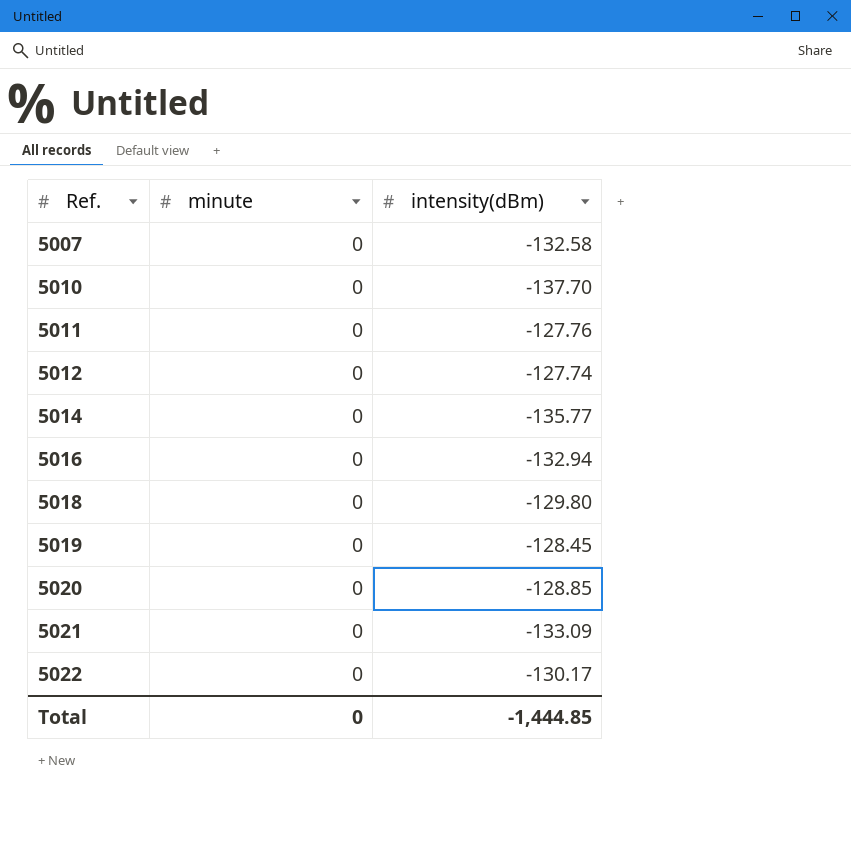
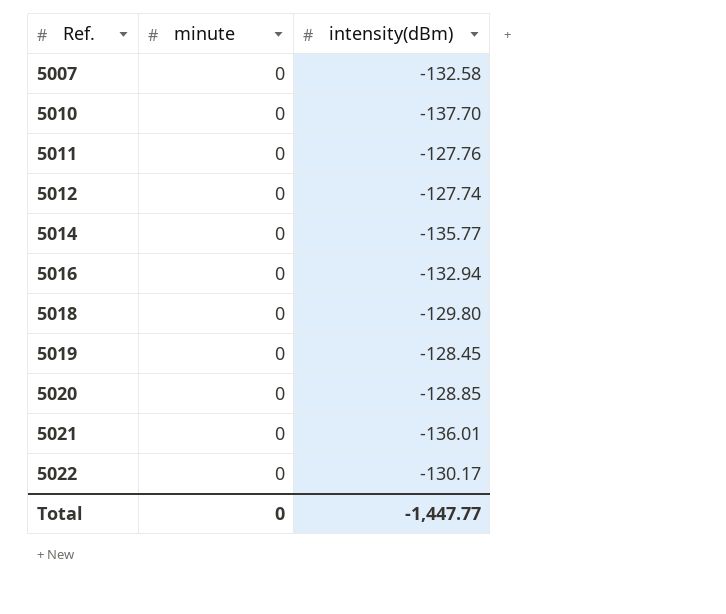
5021 | intensity(dBm): -133.09 -> -136.01
Total | intensity(dBm): -1,444.85 -> -1,447.77

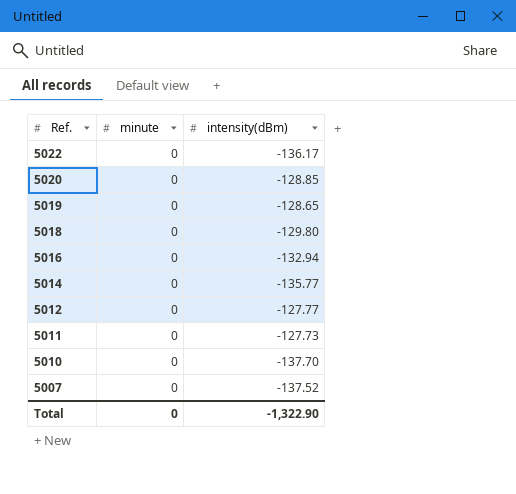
row order: Ref. ascending -> Ref. descending
row 5021: 0 | -136.01 -> none
5022 | intensity(dBm): -130.17 -> -136.17
5019 | intensity(dBm): -128.45 -> -128.65
5012 | intensity(dBm): -127.74 -> -127.77
5011 | intensity(dBm): -127.76 -> -127.73
5007 | intensity(dBm): -132.58 -> -137.52
Total | intensity(dBm): -1,447.77 -> -1,322.90

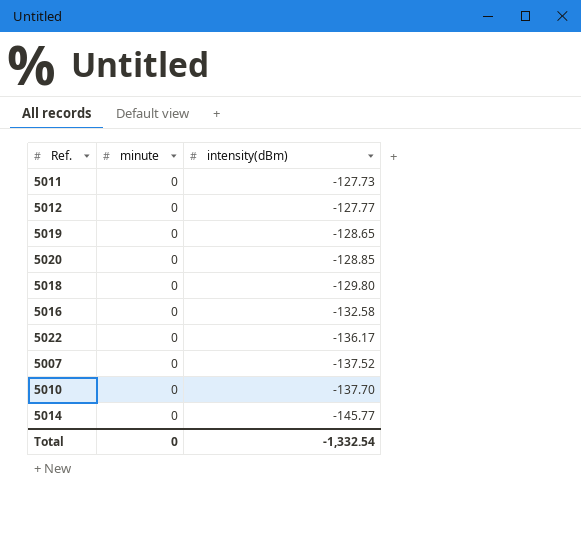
row order: Ref. descending -> intensity(dBm) descending
5016 | intensity(dBm): -132.94 -> -132.58
5014 | intensity(dBm): -135.77 -> -145.77
Total | intensity(dBm): -1,322.90 -> -1,332.54

